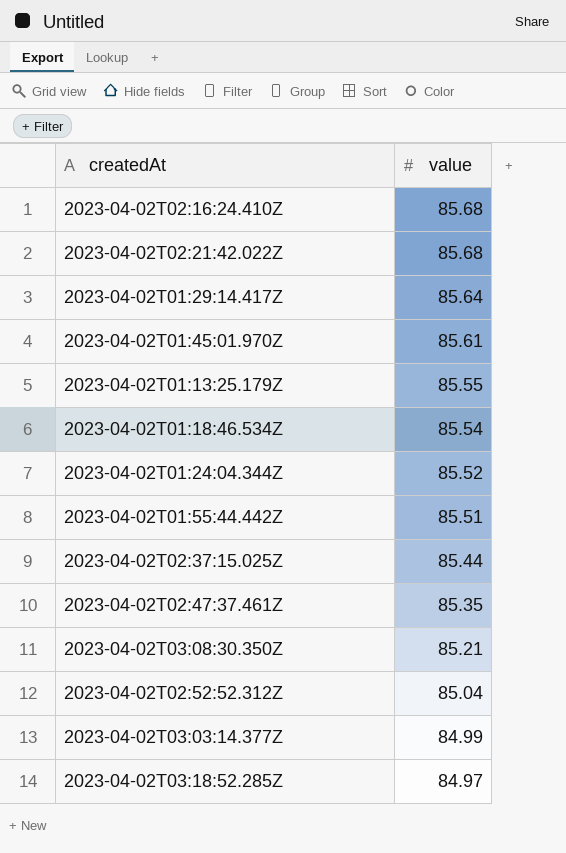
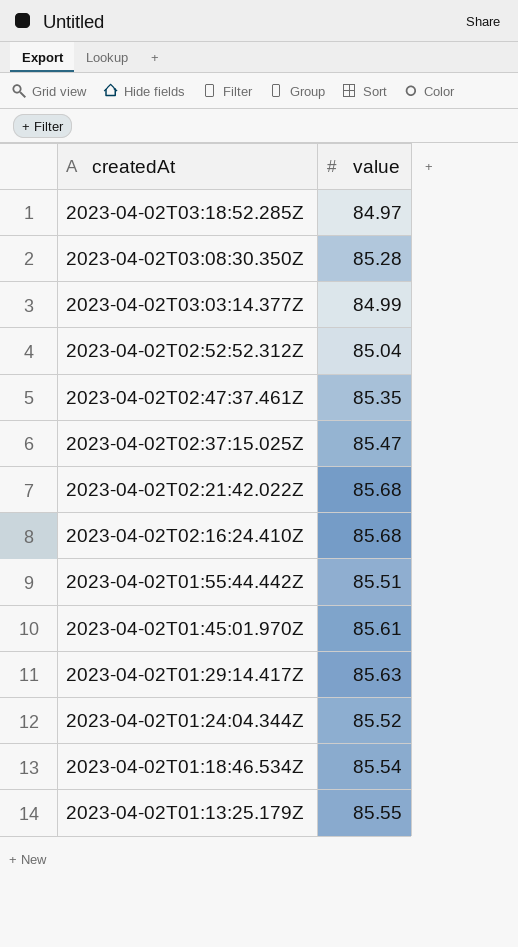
row order: value descending -> createdAt descending
2023-04-02T03:08:30.350Z | value: 85.21 -> 85.28
2023-04-02T02:37:15.025Z | value: 85.44 -> 85.47
2023-04-02T01:29:14.417Z | value: 85.64 -> 85.63

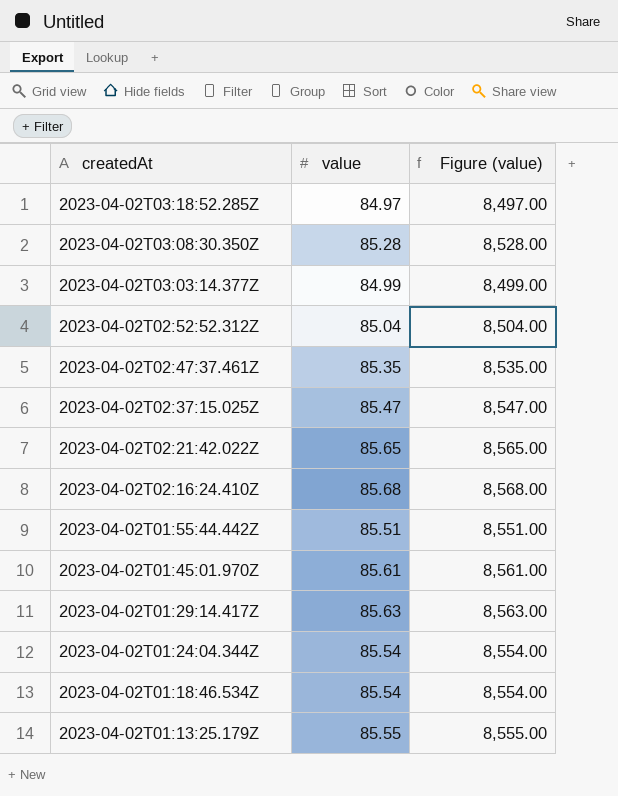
column Figure (value) | formula: none -> [value] * 100
2023-04-02T02:21:42.022Z | value: 85.68 -> 85.65
2023-04-02T01:24:04.344Z | value: 85.52 -> 85.54

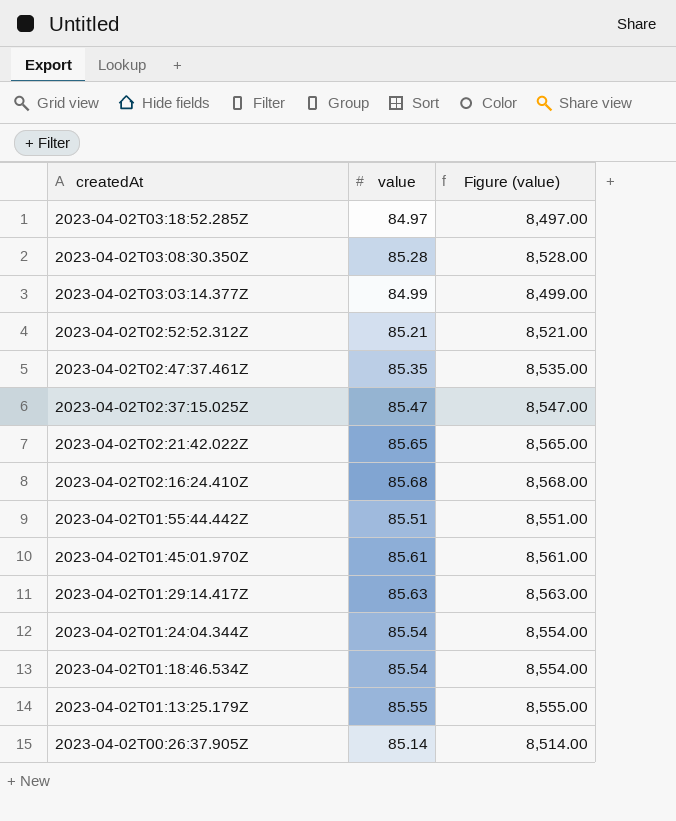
2023-04-02T02:52:52.312Z | value: 85.04 -> 85.21
2023-04-02T02:52:52.312Z | Figure (value): 8,504.00 -> 8,521.00
row 2023-04-02T00:26:37.905Z: none -> 85.14 | 8,514.00

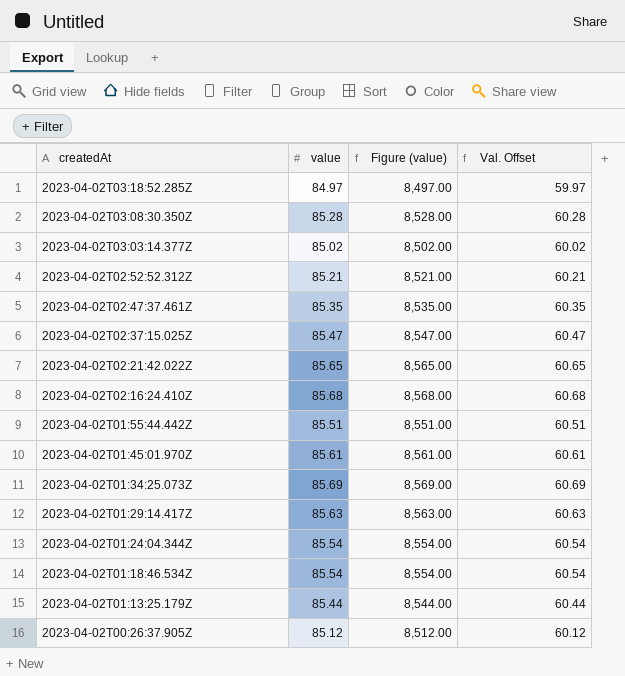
column Val. Offset | formula: none -> [value] - 25
2023-04-02T03:03:14.377Z | value: 84.99 -> 85.02
2023-04-02T03:03:14.377Z | Figure (value): 8,499.00 -> 8,502.00
row 2023-04-02T01:34:25.073Z: none -> 85.69 | 8,569.00 | 60.69
2023-04-02T01:13:25.179Z | value: 85.55 -> 85.44
2023-04-02T01:13:25.179Z | Figure (value): 8,555.00 -> 8,544.00
2023-04-02T00:26:37.905Z | value: 85.14 -> 85.12
2023-04-02T00:26:37.905Z | Figure (value): 8,514.00 -> 8,512.00

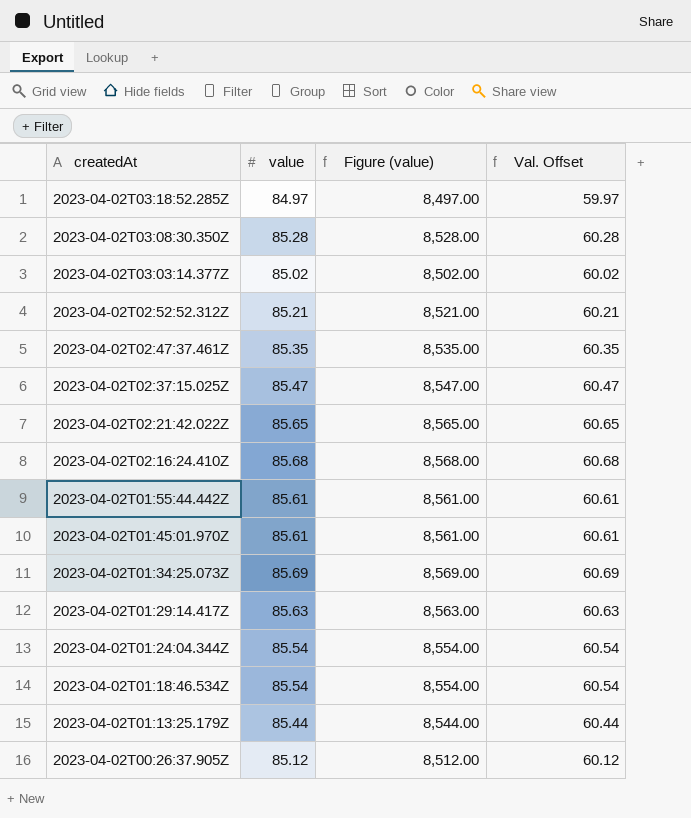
2023-04-02T01:55:44.442Z | value: 85.51 -> 85.61
2023-04-02T01:55:44.442Z | Figure (value): 8,551.00 -> 8,561.00
2023-04-02T01:55:44.442Z | Val. Offset: 60.51 -> 60.61

